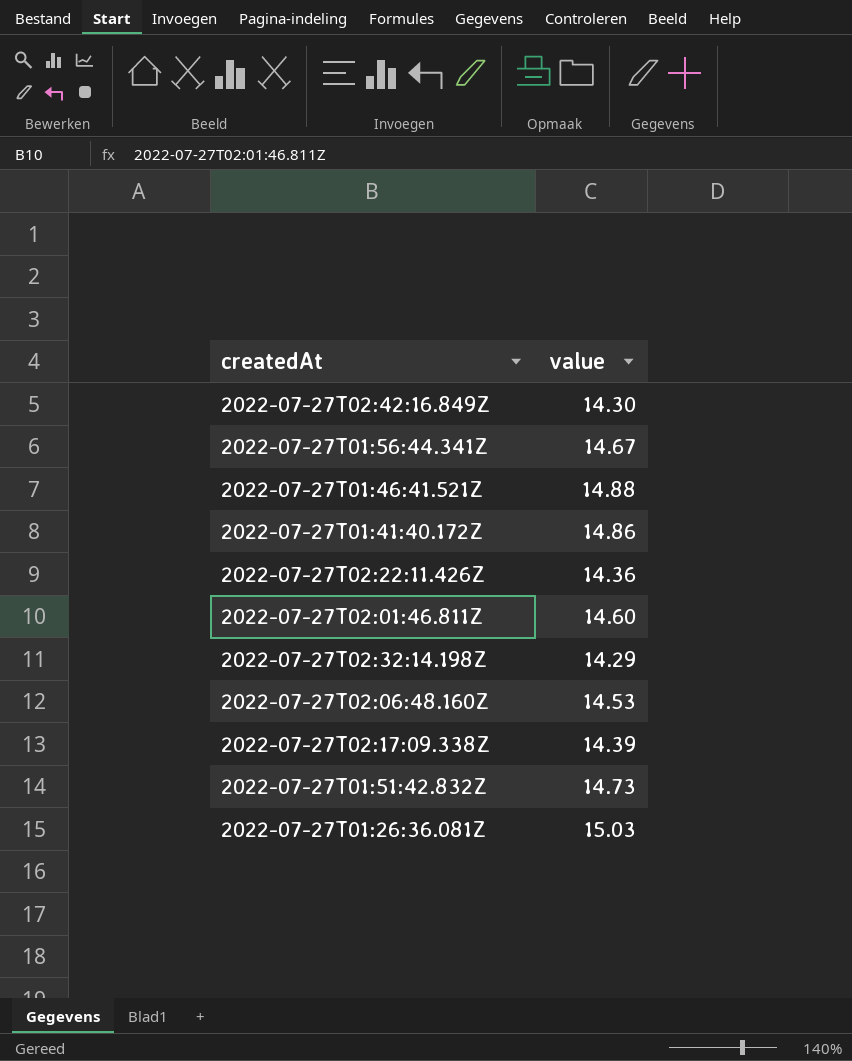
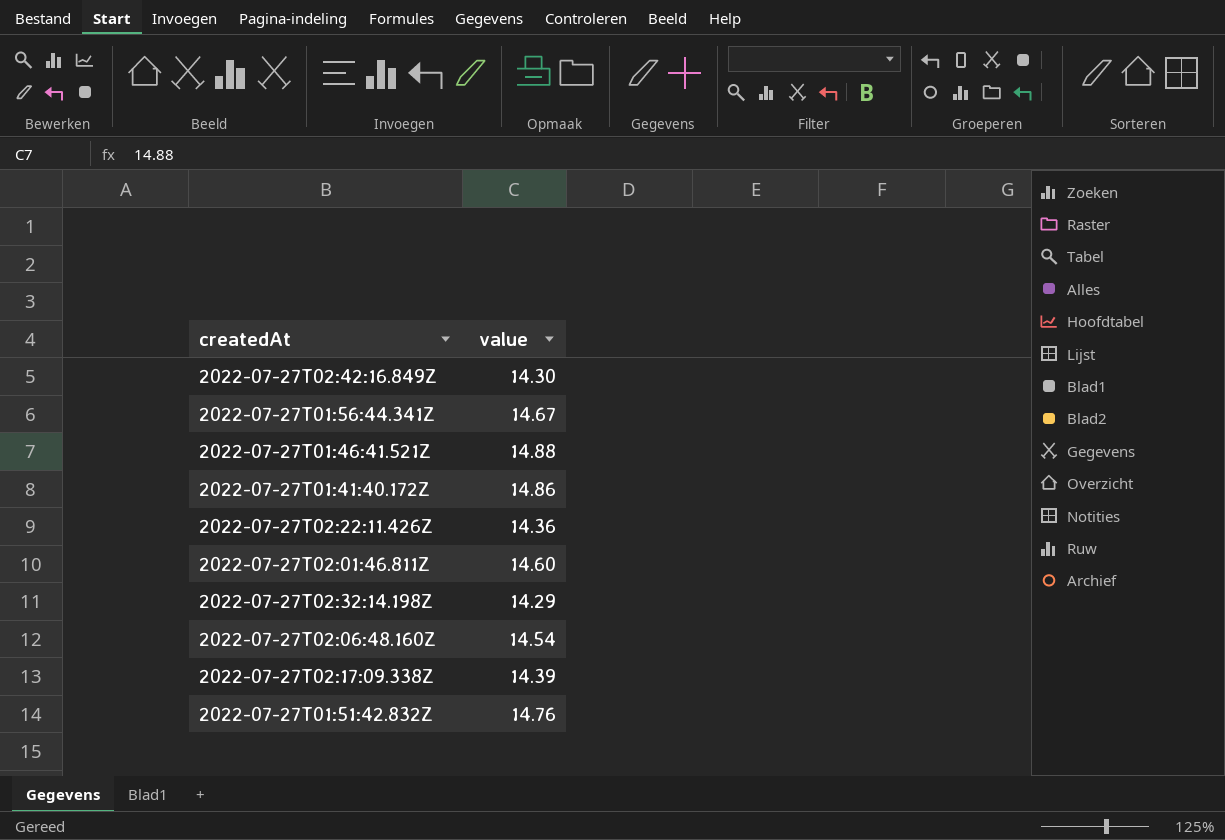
row 2022-07-27T01:26:36.081Z: 15.03 -> none
2022-07-27T02:06:48.160Z | value: 14.53 -> 14.54
2022-07-27T01:51:42.832Z | value: 14.73 -> 14.76

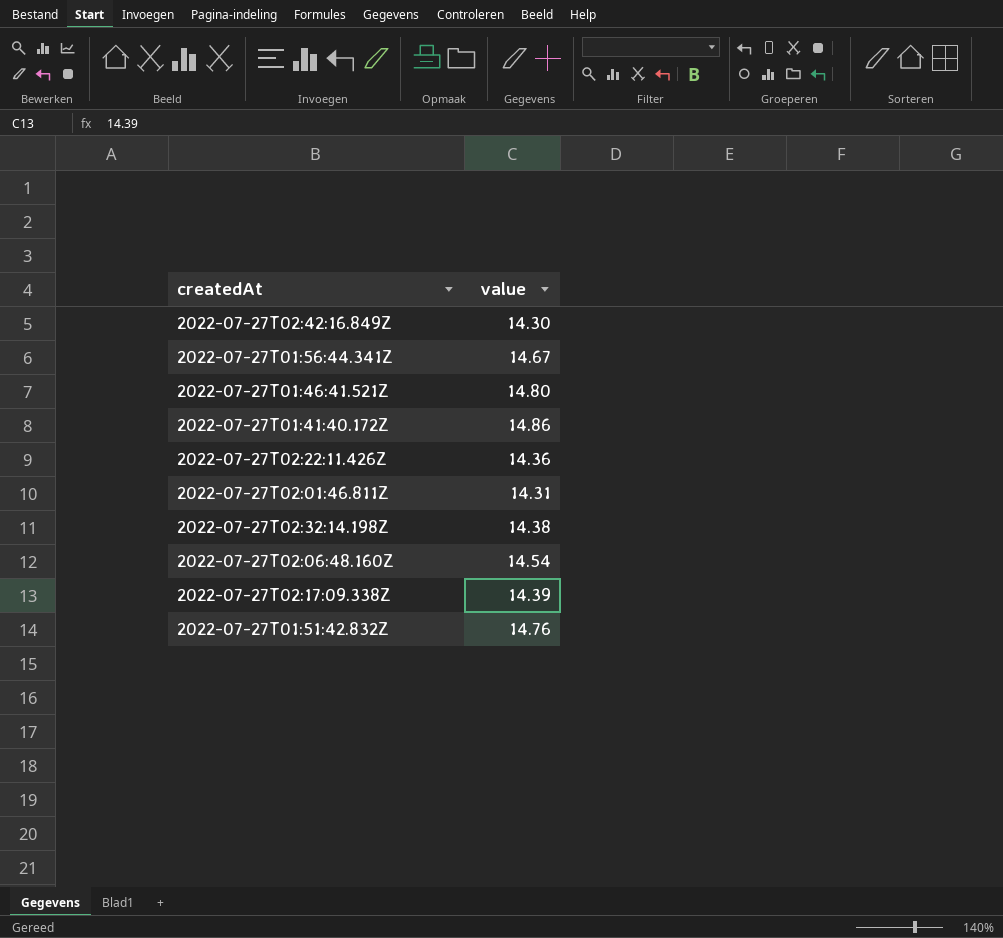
2022-07-27T01:46:41.521Z | value: 14.88 -> 14.80
2022-07-27T02:01:46.811Z | value: 14.60 -> 14.31
2022-07-27T02:32:14.198Z | value: 14.29 -> 14.38

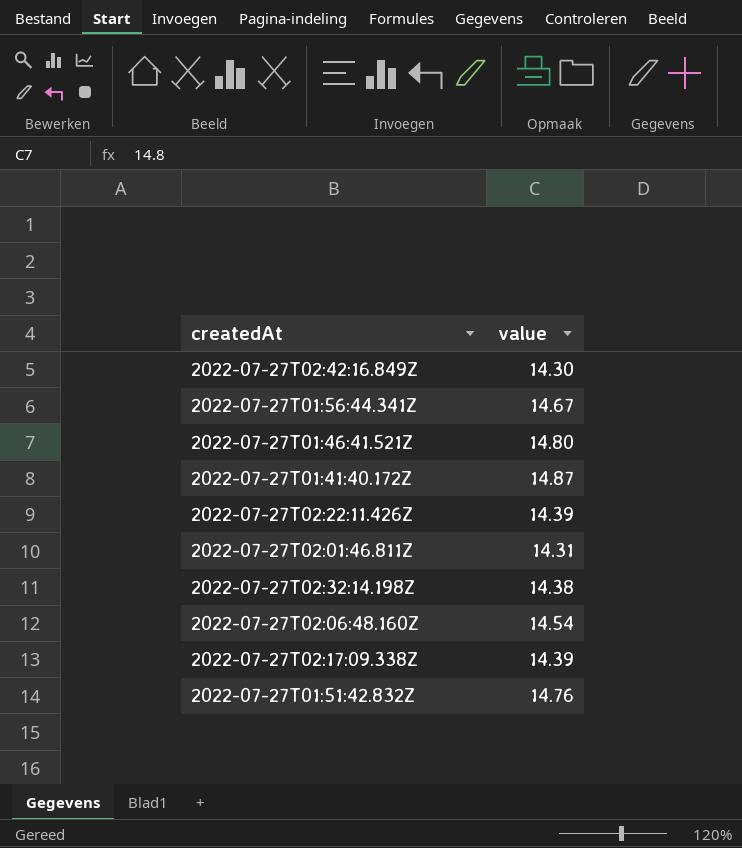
2022-07-27T01:41:40.172Z | value: 14.86 -> 14.87
2022-07-27T02:22:11.426Z | value: 14.36 -> 14.39

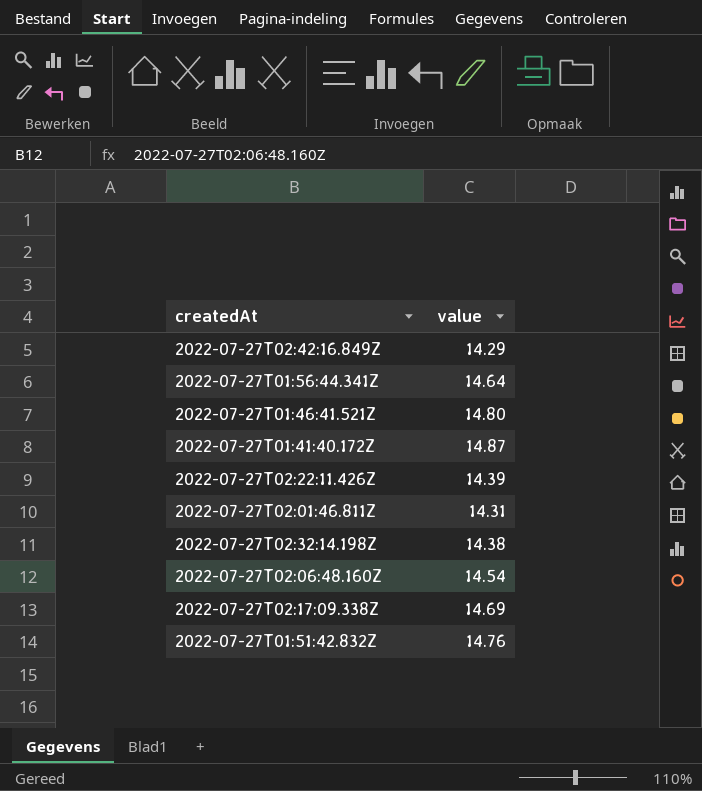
2022-07-27T02:42:16.849Z | value: 14.30 -> 14.29
2022-07-27T01:56:44.341Z | value: 14.67 -> 14.64
2022-07-27T02:17:09.338Z | value: 14.39 -> 14.69

